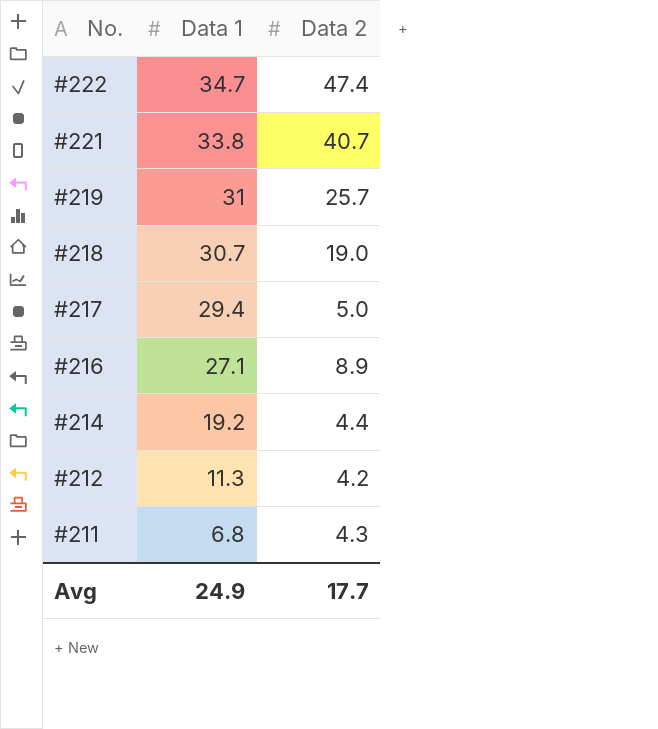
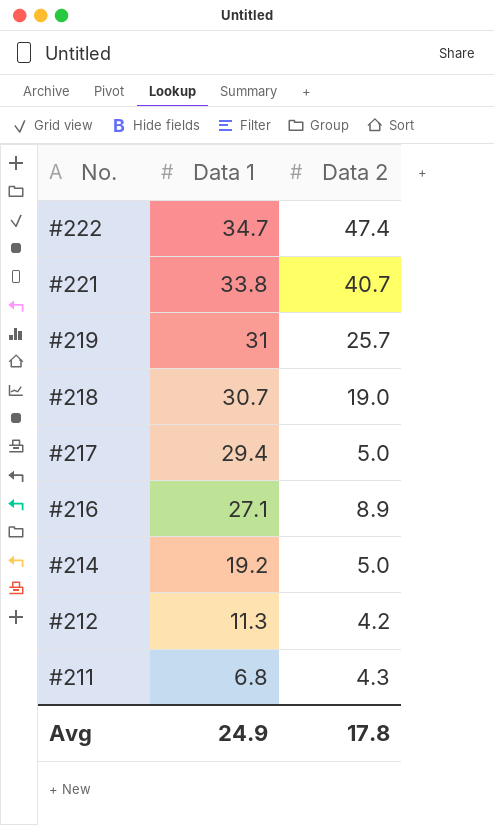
#214 | Data 2: 4.4 -> 5.0
Avg | Data 2: 17.7 -> 17.8

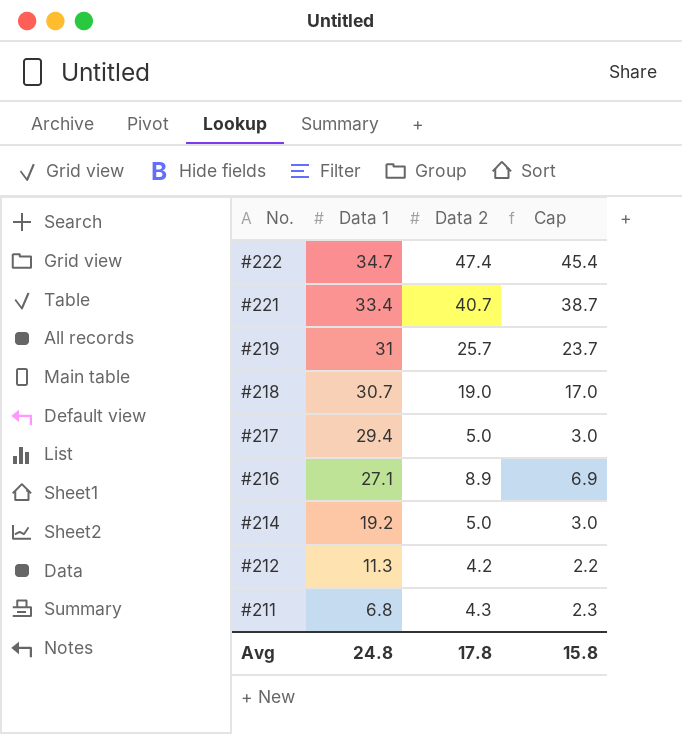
column Cap | formula: none -> [Data 2] - 2
#221 | Data 1: 33.8 -> 33.4
Avg | Data 1: 24.9 -> 24.8

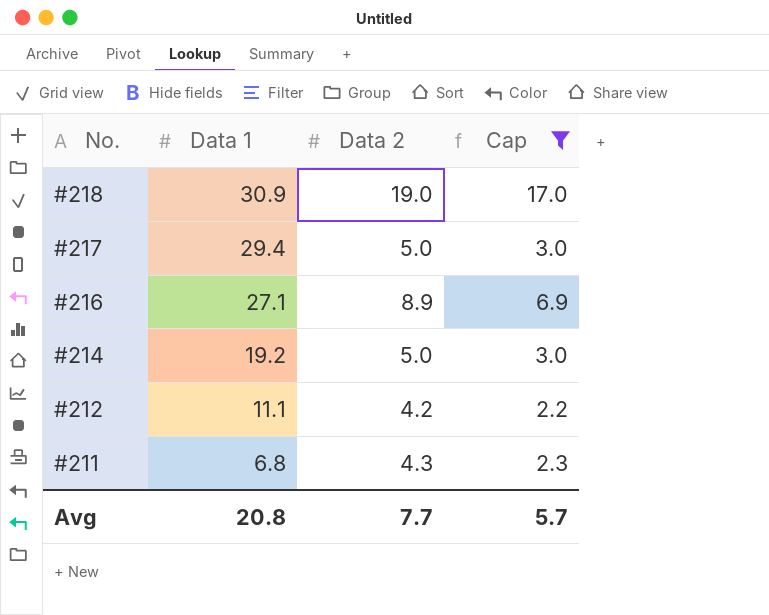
filter: none -> Cap <= 17.0
#218 | Data 1: 30.7 -> 30.9
#212 | Data 1: 11.3 -> 11.1
Avg | Data 1: 24.8 -> 20.8
Avg | Data 2: 17.8 -> 7.7
Avg | Cap: 15.8 -> 5.7

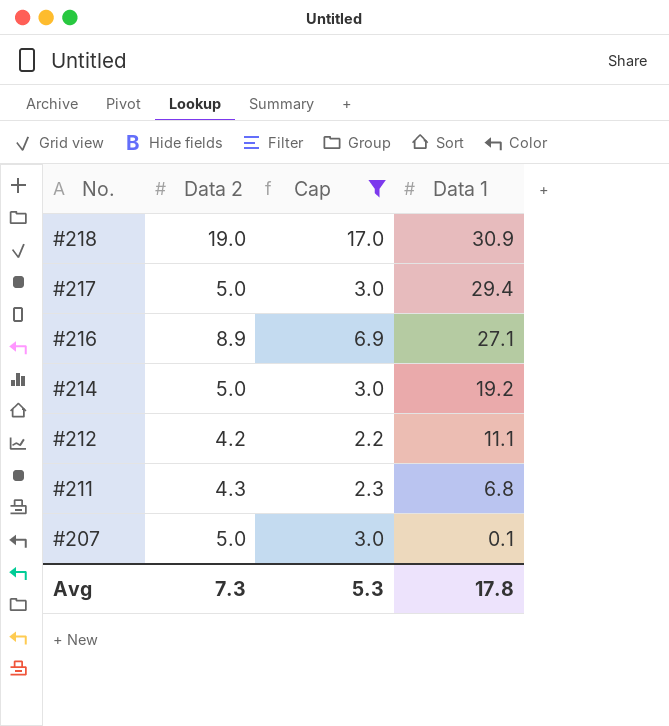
column Data 1 | position: 2 -> 4
row #207: none -> 5.0 | 3.0 | 0.1
Avg | Data 2: 7.7 -> 7.3
Avg | Cap: 5.7 -> 5.3
Avg | Data 1: 20.8 -> 17.8

